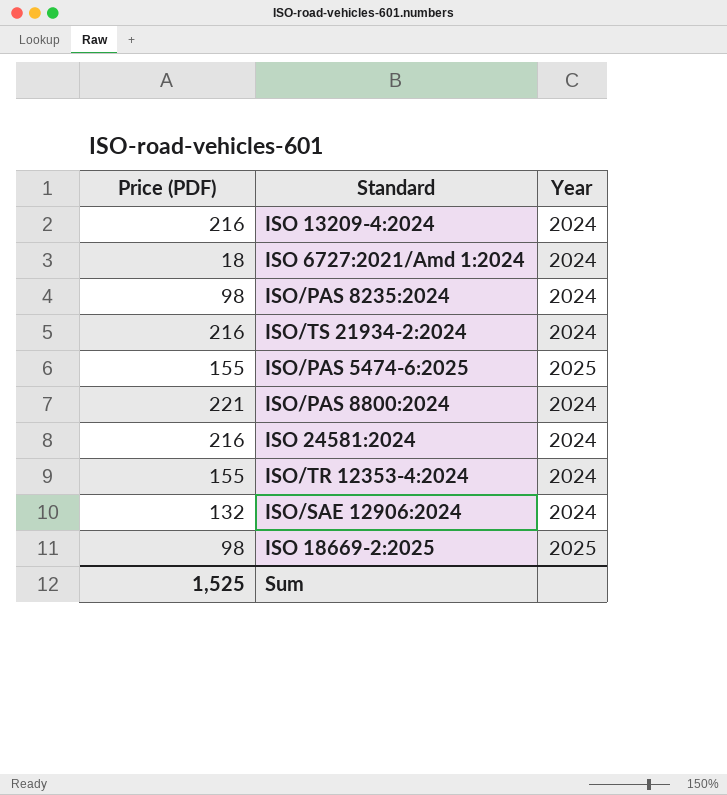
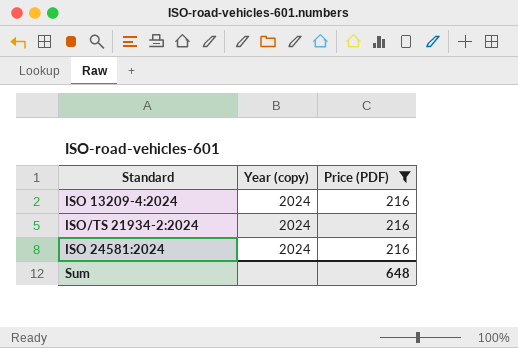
filter: none -> Price (PDF) = 216
column name: Year -> Year (copy)
column Price (PDF) | position: 1 -> 3
Sum | Price (PDF): 1,525 -> 648

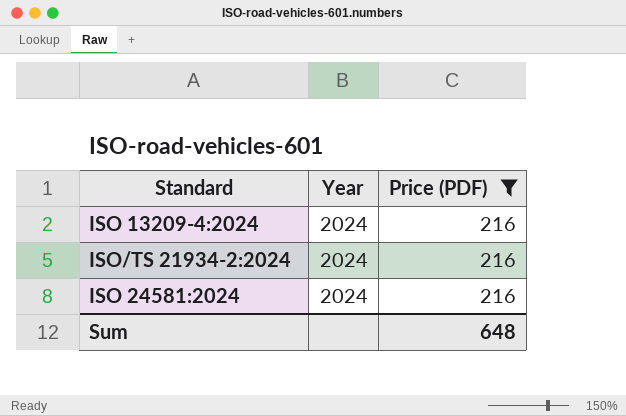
column name: Year (copy) -> Year

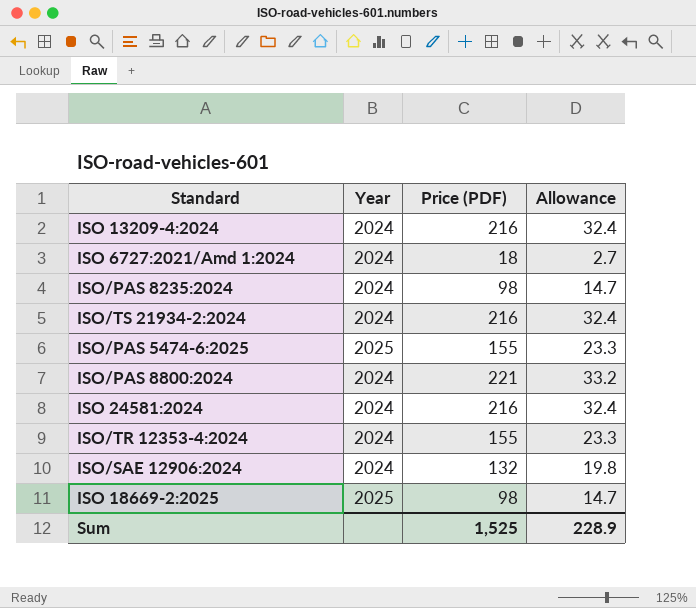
filter: Price (PDF) = 216 -> none
column Allowance | formula: none -> [Price (PDF)] * 0.15
Sum | Price (PDF): 648 -> 1,525

